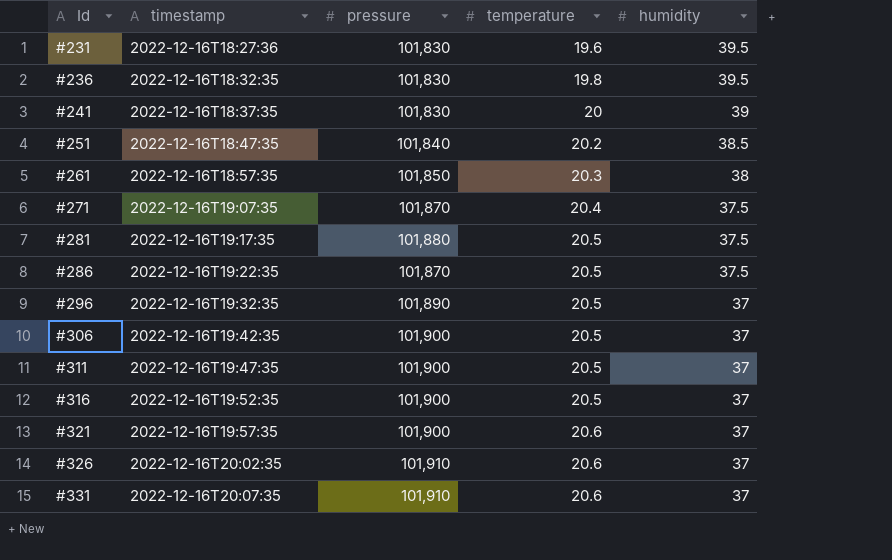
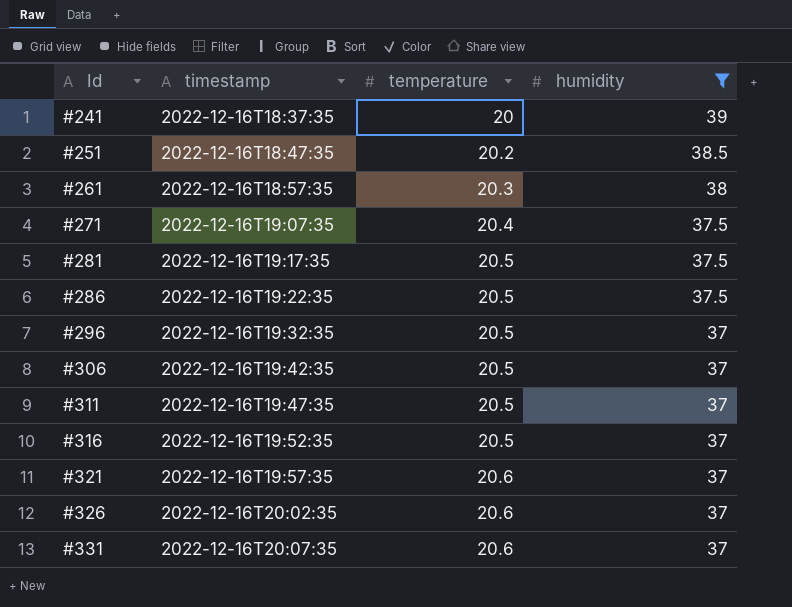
filter: none -> humidity != 39.5
column pressure | position: 3 -> none

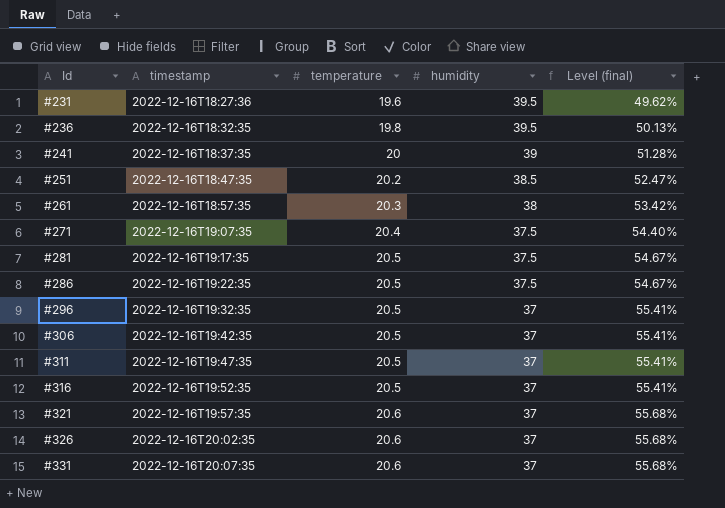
filter: humidity != 39.5 -> none
column Level (final) | formula: none -> [temperature] / [humidity]

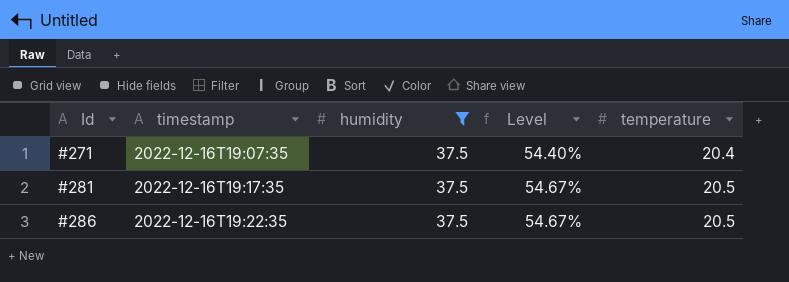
filter: none -> humidity = 37.5
column name: Level (final) -> Level
column temperature | position: 3 -> 5

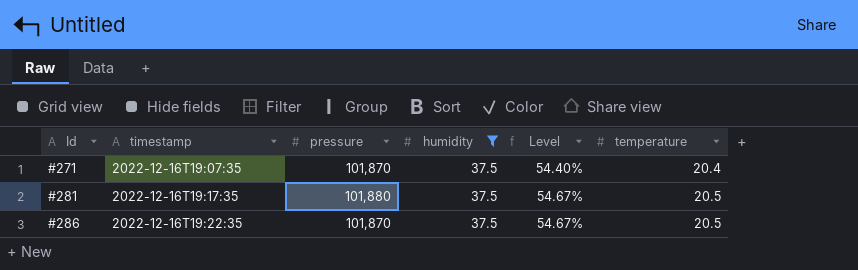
column pressure | position: none -> 3

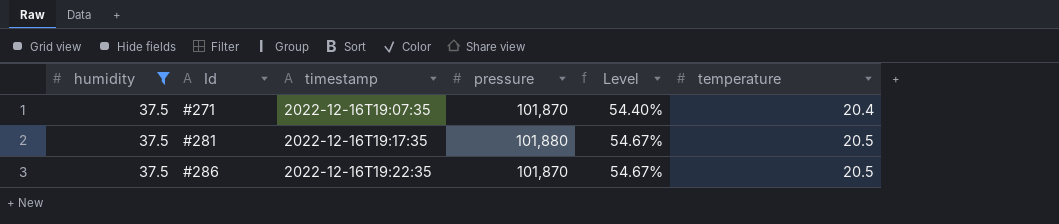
column humidity | position: 4 -> 1

